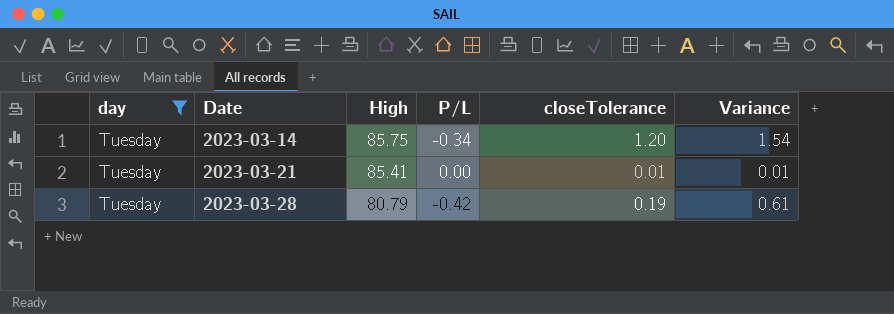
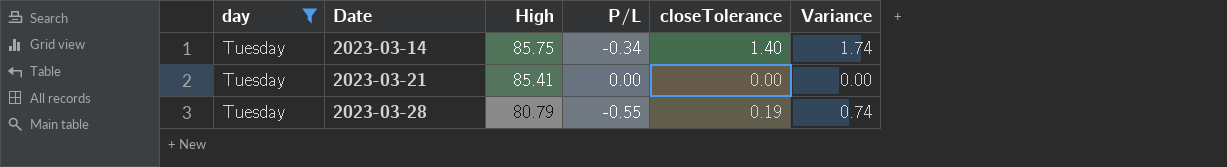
2023-03-14 | closeTolerance: 1.20 -> 1.40
2023-03-14 | Variance: 1.54 -> 1.74
2023-03-21 | closeTolerance: 0.01 -> 0.00
2023-03-21 | Variance: 0.01 -> 0.00
2023-03-28 | P/L: -0.42 -> -0.55
2023-03-28 | Variance: 0.61 -> 0.74

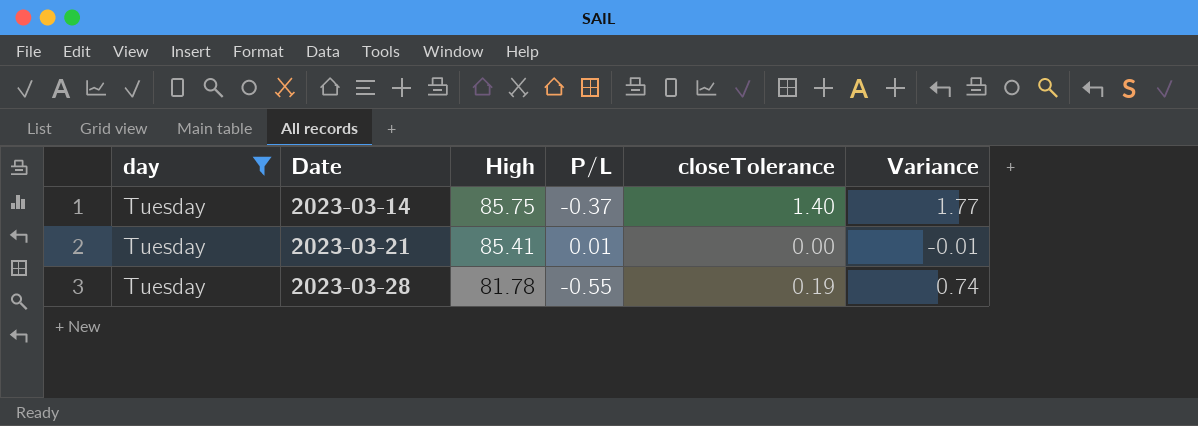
2023-03-14 | P/L: -0.34 -> -0.37
2023-03-14 | Variance: 1.74 -> 1.77
2023-03-21 | P/L: 0.00 -> 0.01
2023-03-21 | Variance: 0.00 -> -0.01
2023-03-28 | High: 80.79 -> 81.78

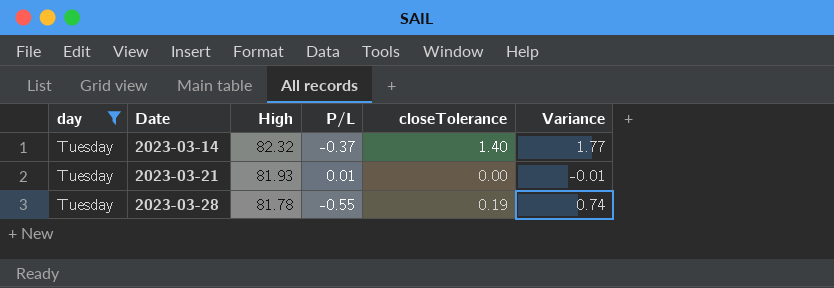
2023-03-14 | High: 85.75 -> 82.32
2023-03-21 | High: 85.41 -> 81.93

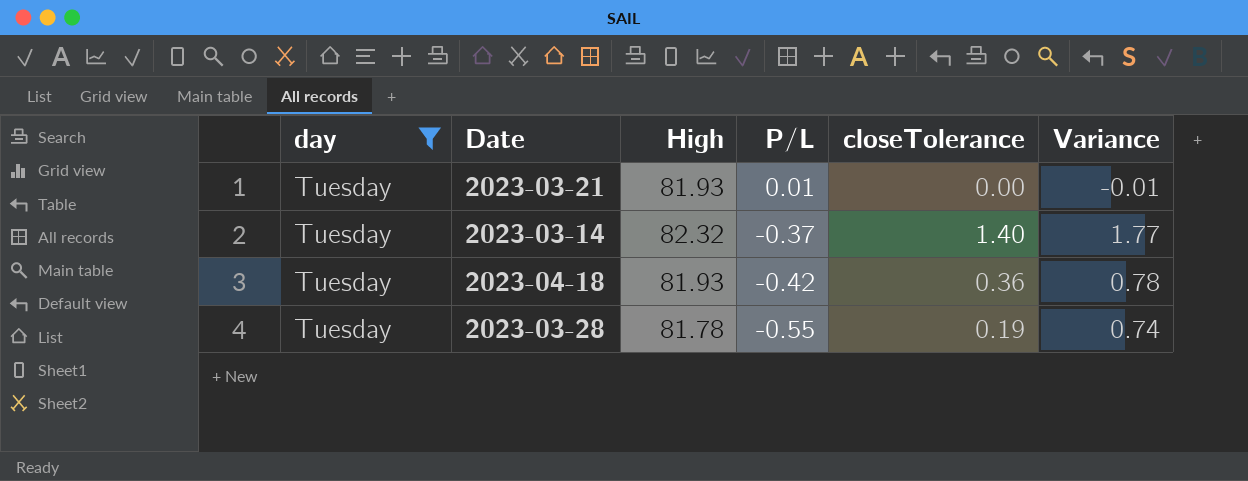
row order: Date ascending -> P/L descending
row 2023-04-18: none -> Tuesday | 81.93 | -0.42 | 0.36 | 0.78

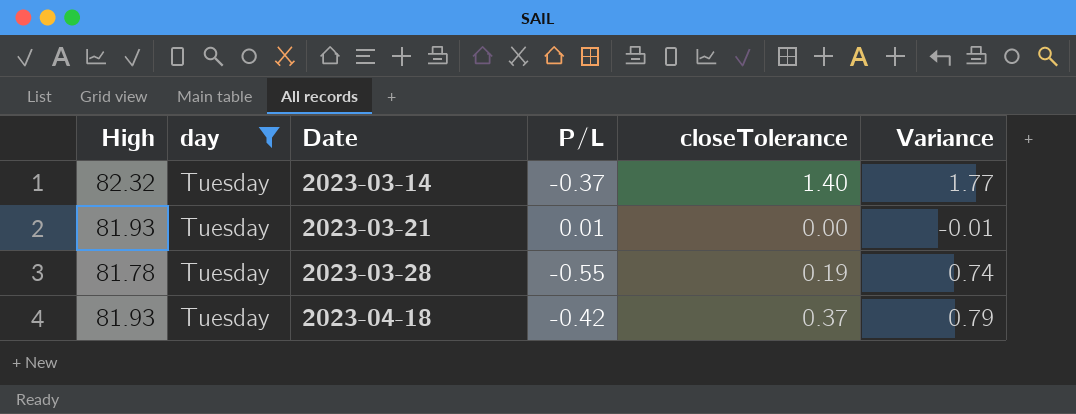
row order: P/L descending -> Date ascending
column High | position: 3 -> 1
2023-04-18 | closeTolerance: 0.36 -> 0.37
2023-04-18 | Variance: 0.78 -> 0.79

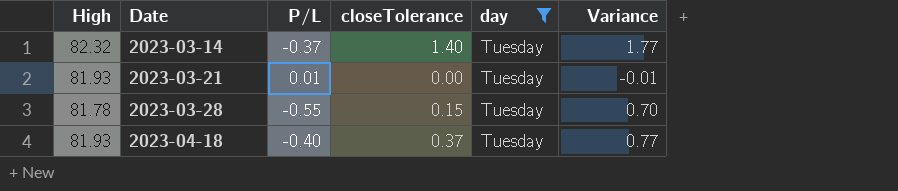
column day | position: 2 -> 5
2023-03-28 | closeTolerance: 0.19 -> 0.15
2023-03-28 | Variance: 0.74 -> 0.70
2023-04-18 | P/L: -0.42 -> -0.40
2023-04-18 | Variance: 0.79 -> 0.77

